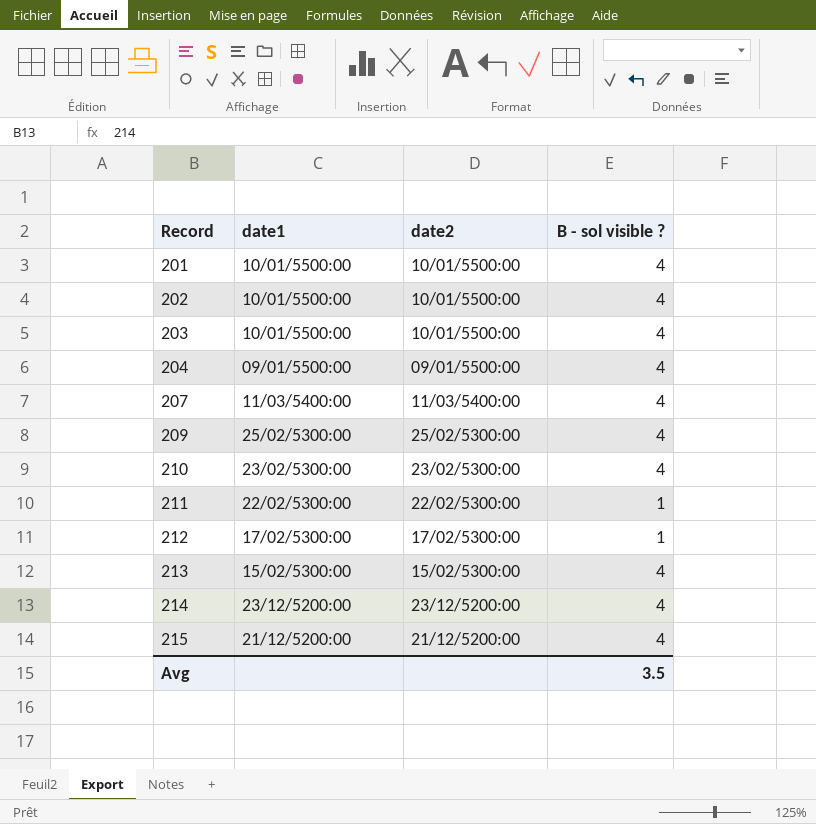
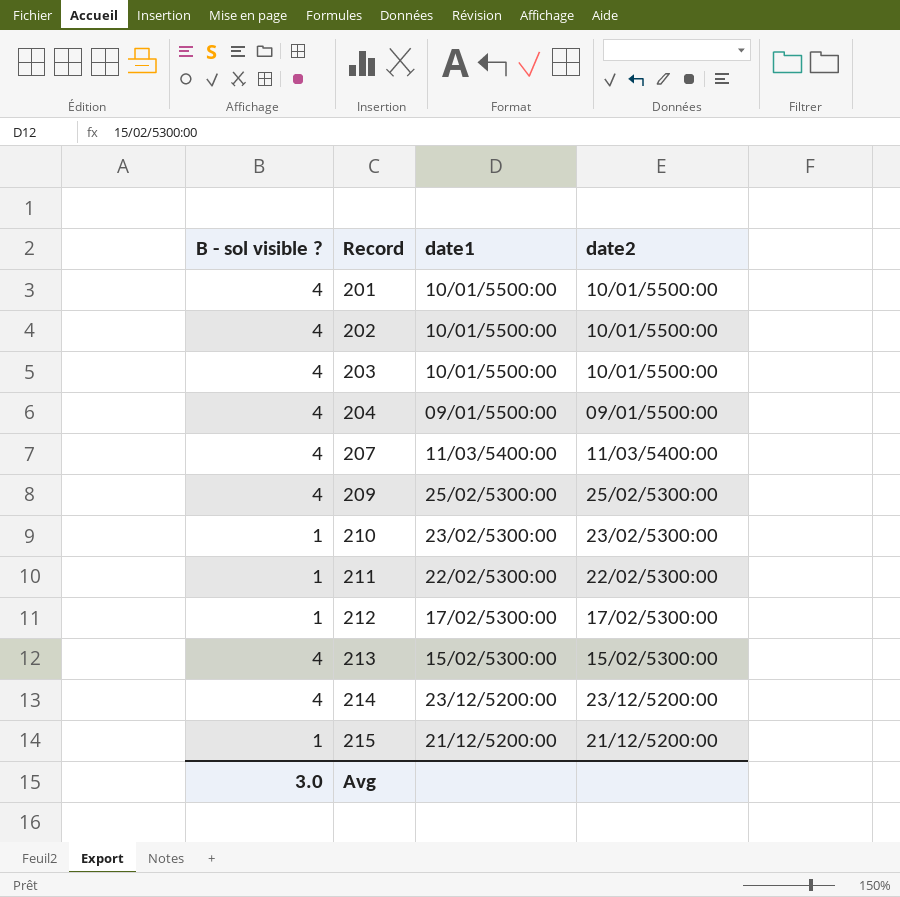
column B - sol visible ? | position: 4 -> 1
210 | B - sol visible ?: 4 -> 1
215 | B - sol visible ?: 4 -> 1
Avg | B - sol visible ?: 3.5 -> 3.0

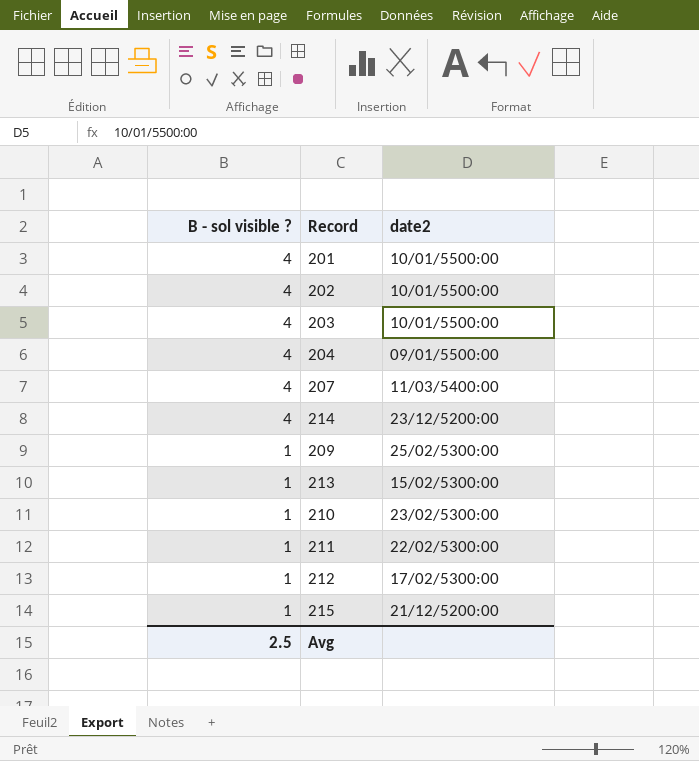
row order: Record ascending -> B - sol visible ? descending
column date1 | position: 3 -> none
209 | B - sol visible ?: 4 -> 1
213 | B - sol visible ?: 4 -> 1
Avg | B - sol visible ?: 3.0 -> 2.5

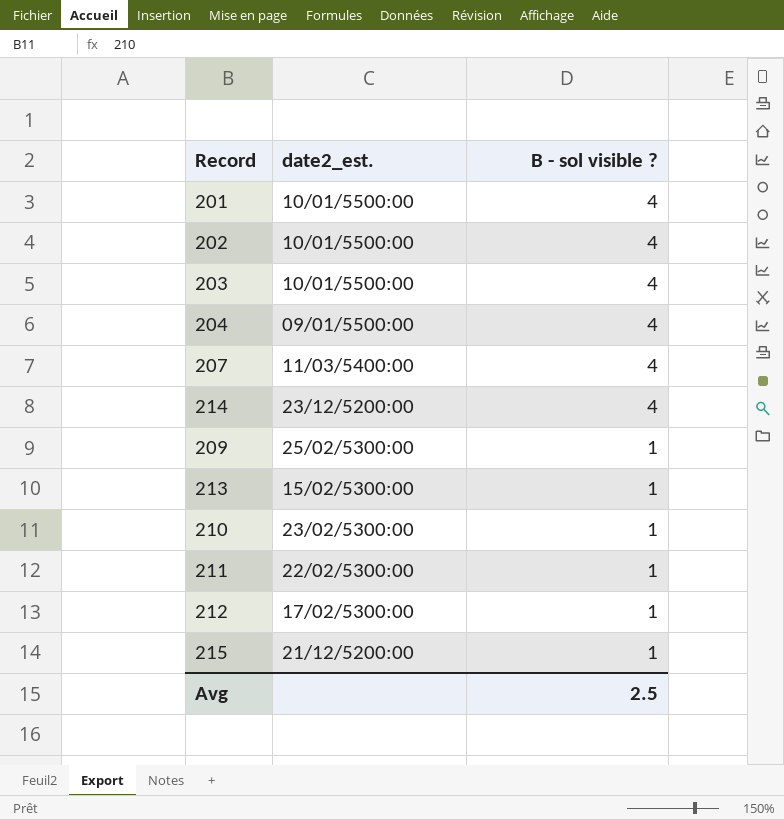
column name: date2 -> date2_est.
column B - sol visible ? | position: 1 -> 3

